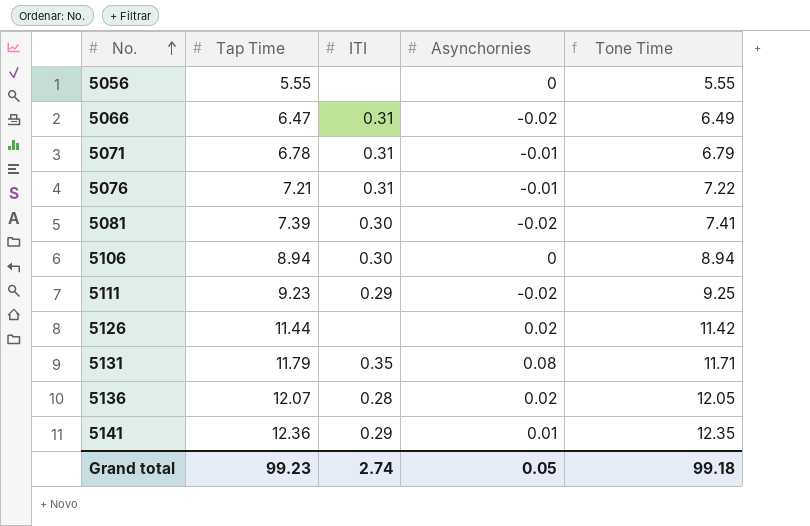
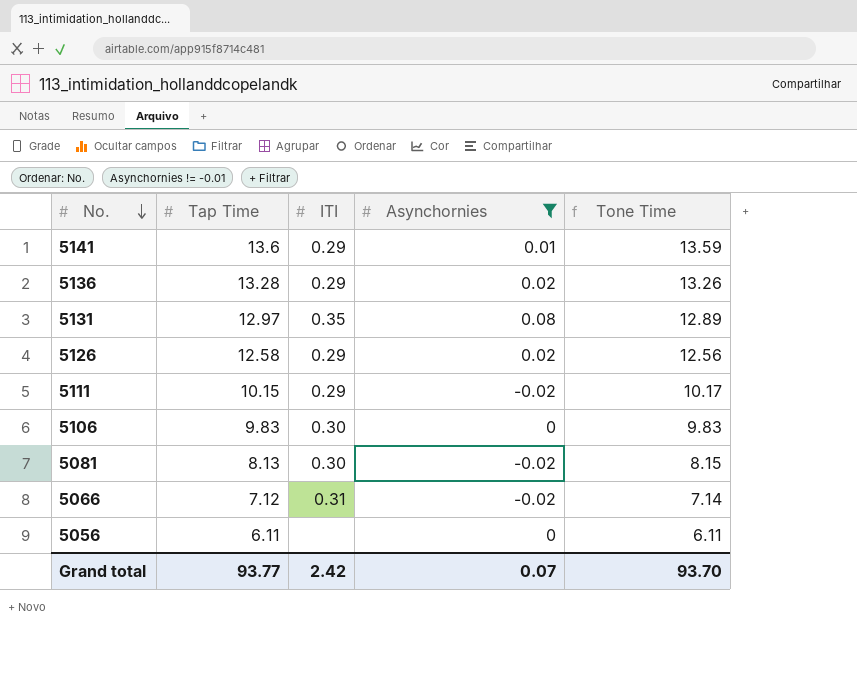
filter: none -> Asynchornies != -0.01
row order: No. ascending -> No. descending
5141 | Tap Time: 12.36 -> 13.6
5141 | Tone Time: 12.35 -> 13.59
5136 | Tap Time: 12.07 -> 13.28
5136 | ITI: 0.28 -> 0.29
5136 | Tone Time: 12.05 -> 13.26
5131 | Tap Time: 11.79 -> 12.97
5131 | Tone Time: 11.71 -> 12.89
5126 | Tap Time: 11.44 -> 12.58
5126 | ITI: none -> 0.29
5126 | Tone Time: 11.42 -> 12.56
5111 | Tap Time: 9.23 -> 10.15
5111 | Tone Time: 9.25 -> 10.17
5106 | Tap Time: 8.94 -> 9.83
5106 | Tone Time: 8.94 -> 9.83
5081 | Tap Time: 7.39 -> 8.13
5081 | Tone Time: 7.41 -> 8.15
5066 | Tap Time: 6.47 -> 7.12
5066 | Tone Time: 6.49 -> 7.14
5056 | Tap Time: 5.55 -> 6.11
5056 | Tone Time: 5.55 -> 6.11
Grand total | Tap Time: 99.23 -> 93.77
Grand total | ITI: 2.74 -> 2.42
Grand total | Asynchornies: 0.05 -> 0.07
Grand total | Tone Time: 99.18 -> 93.70

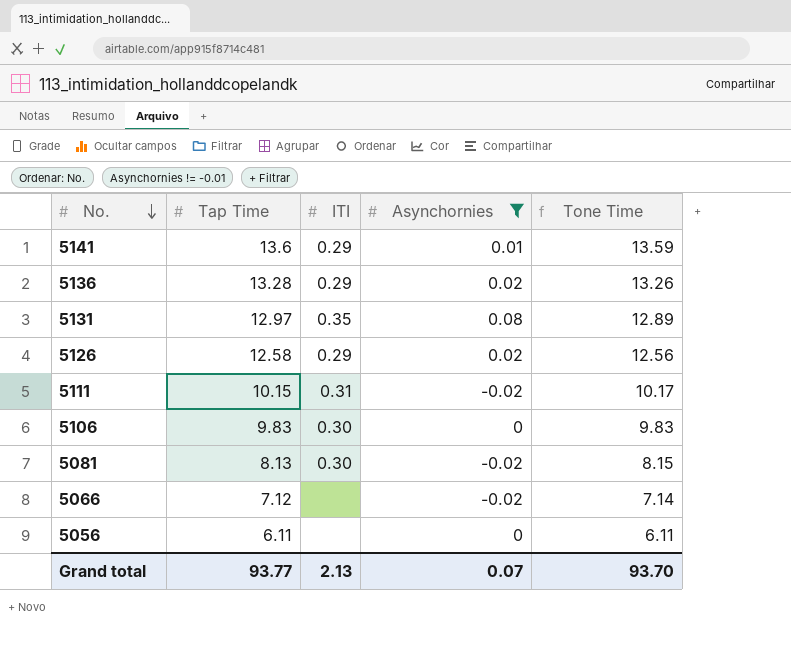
5111 | ITI: 0.29 -> 0.31
5066 | ITI: 0.31 -> none
Grand total | ITI: 2.42 -> 2.13

